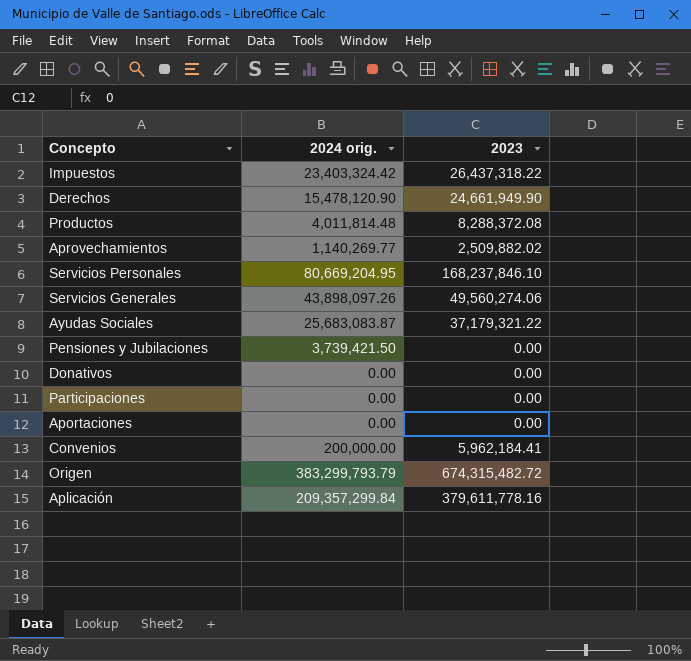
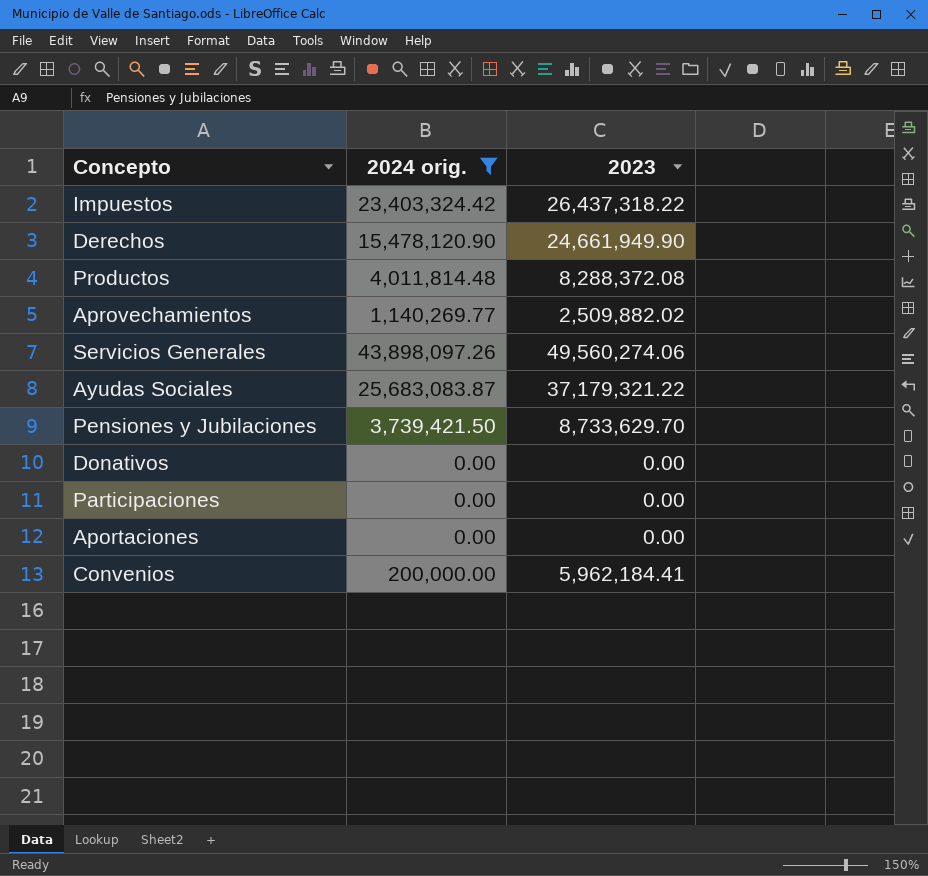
filter: none -> 2024 orig. <= 43,898,097.26
Pensiones y Jubilaciones | 2023: 0.00 -> 8,733,629.70

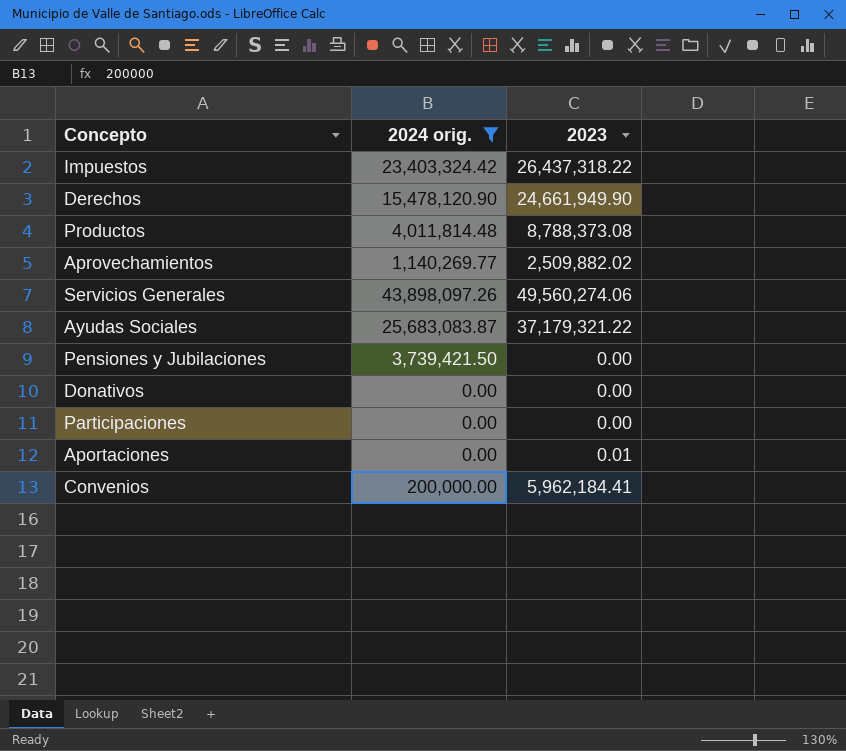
Productos | 2023: 8,288,372.08 -> 8,788,373.08
Pensiones y Jubilaciones | 2023: 8,733,629.70 -> 0.00
Aportaciones | 2023: 0.00 -> 0.01

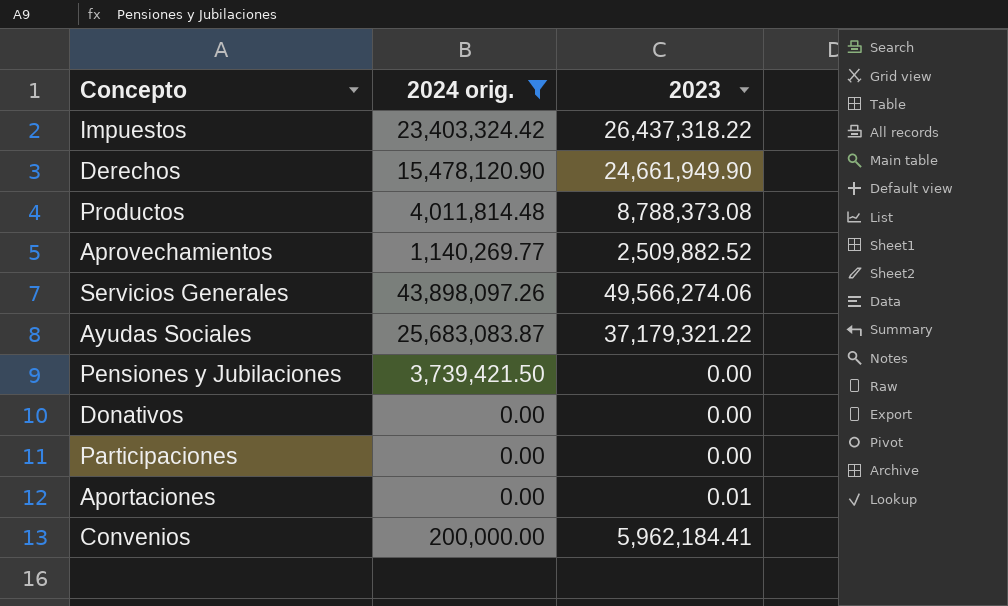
Aprovechamientos | 2023: 2,509,882.02 -> 2,509,882.52
Servicios Generales | 2023: 49,560,274.06 -> 49,566,274.06

